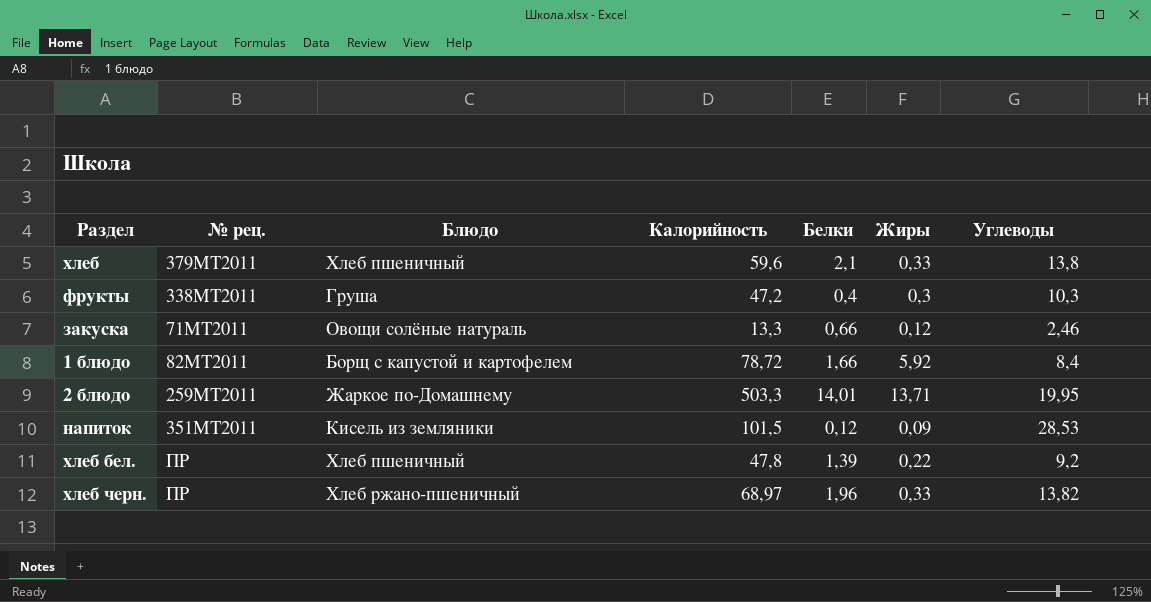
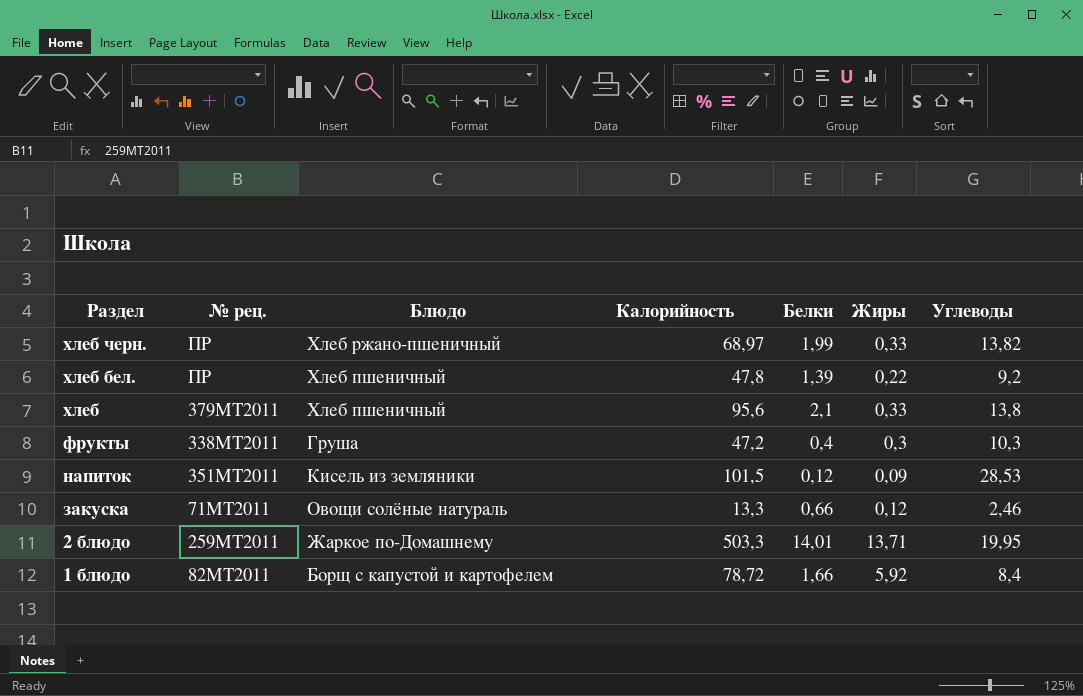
row order: none -> Раздел descending
хлеб черн. | Белки: 1,96 -> 1,99
хлеб | Калорийность: 59,6 -> 95,6

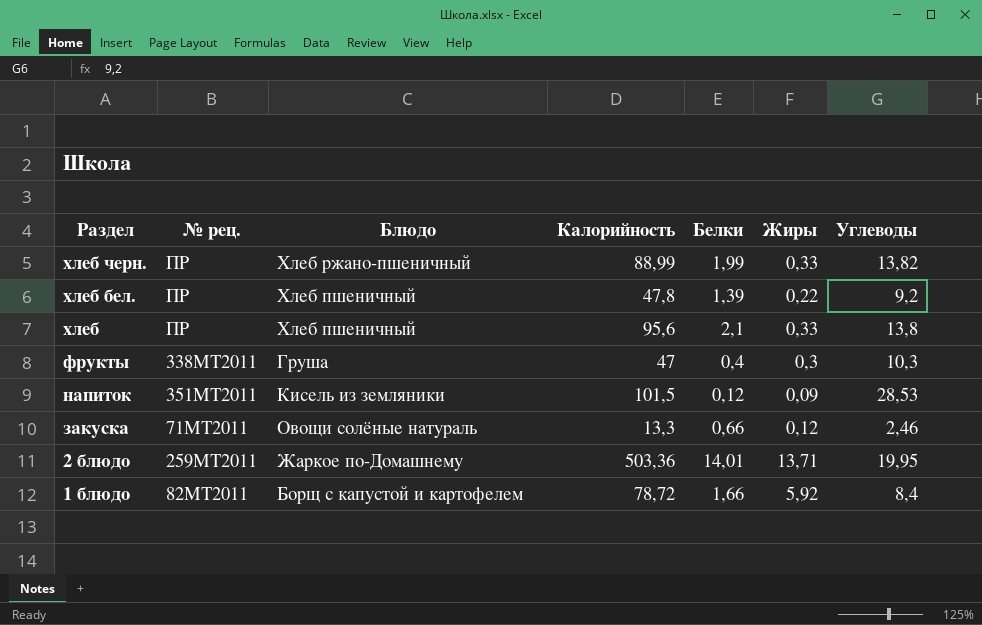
хлеб черн. | Калорийность: 68,97 -> 88,99
хлеб | № рец.: 379МТ2011 -> ПР
фрукты | Калорийность: 47,2 -> 47
2 блюдо | Калорийность: 503,3 -> 503,36

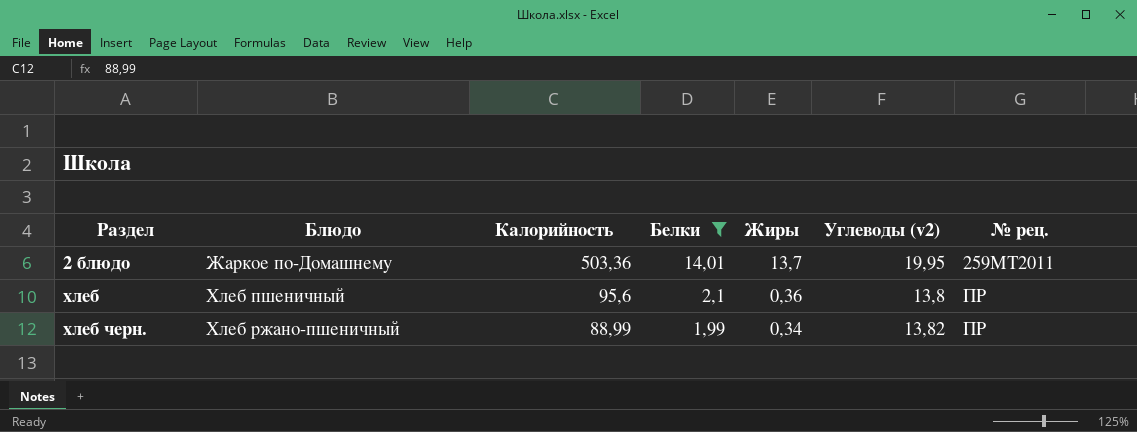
filter: none -> Белки >= 1,99
row order: Раздел descending -> Раздел ascending
column name: Углеводы -> Углеводы (v2)
column № рец. | position: 2 -> 7
2 блюдо | Жиры: 13,71 -> 13,7
хлеб | Жиры: 0,33 -> 0,36
хлеб черн. | Жиры: 0,33 -> 0,34

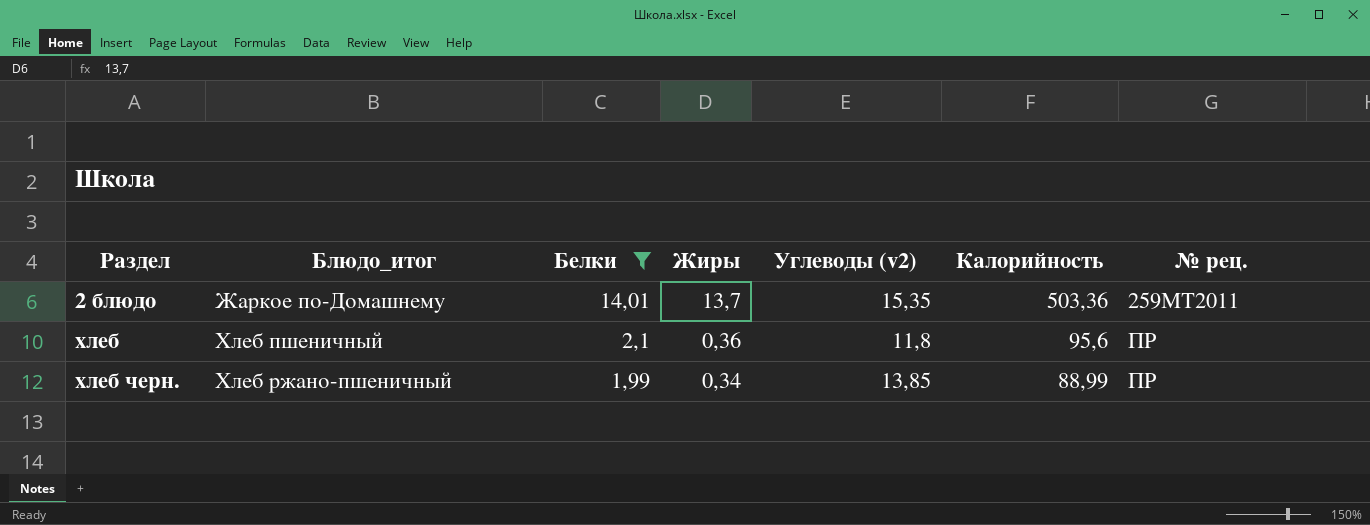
column name: Блюдо -> Блюдо_итог
column Калорийность | position: 3 -> 6
2 блюдо | Углеводы (v2): 19,95 -> 15,35
хлеб | Углеводы (v2): 13,8 -> 11,8
хлеб черн. | Углеводы (v2): 13,82 -> 13,85

